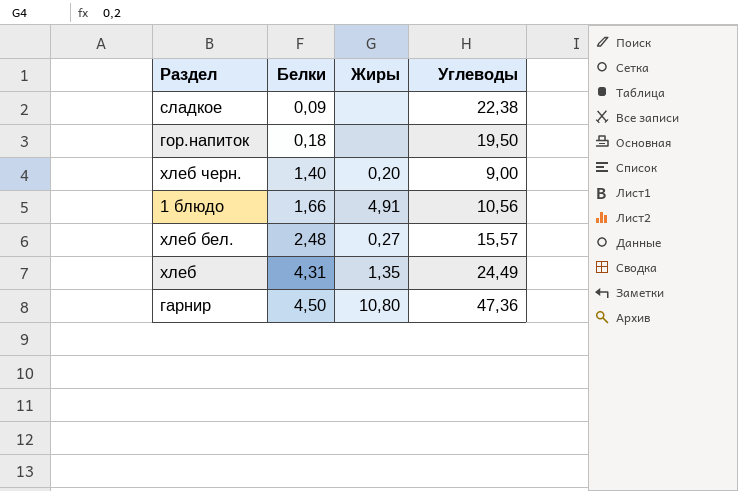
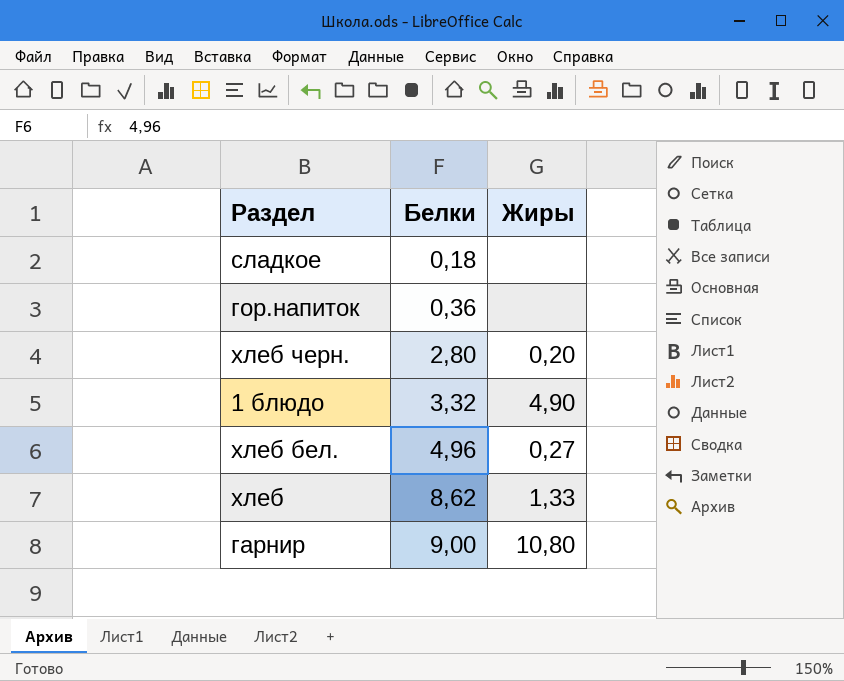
column Углеводы | position: 4 -> none
сладкое | Белки: 0,09 -> 0,18
гор.напиток | Белки: 0,18 -> 0,36
хлеб черн. | Белки: 1,40 -> 2,80
1 блюдо | Белки: 1,66 -> 3,32
1 блюдо | Жиры: 4,91 -> 4,90
хлеб бел. | Белки: 2,48 -> 4,96
хлеб | Белки: 4,31 -> 8,62
хлеб | Жиры: 1,35 -> 1,33
гарнир | Белки: 4,50 -> 9,00

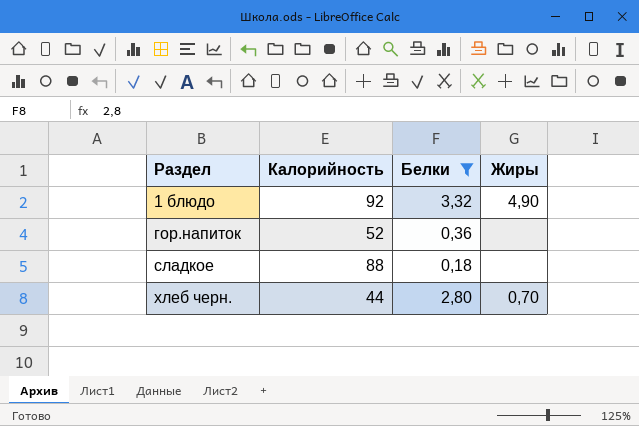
filter: none -> Белки <= 3,32
row order: Белки ascending -> Раздел ascending
column Калорийность | position: none -> 2
хлеб черн. | Жиры: 0,20 -> 0,70

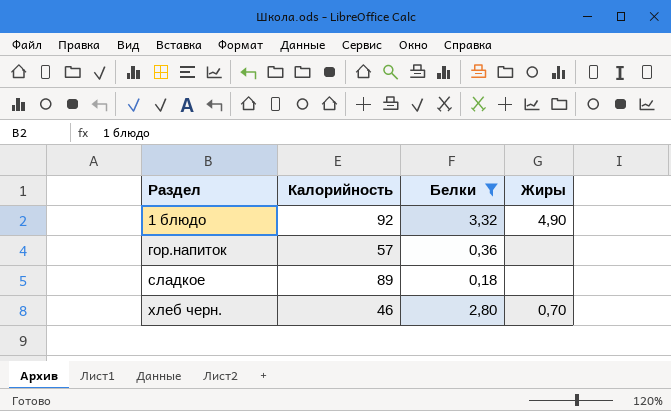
гор.напиток | Калорийность: 52 -> 57
сладкое | Калорийность: 88 -> 89
хлеб черн. | Калорийность: 44 -> 46

